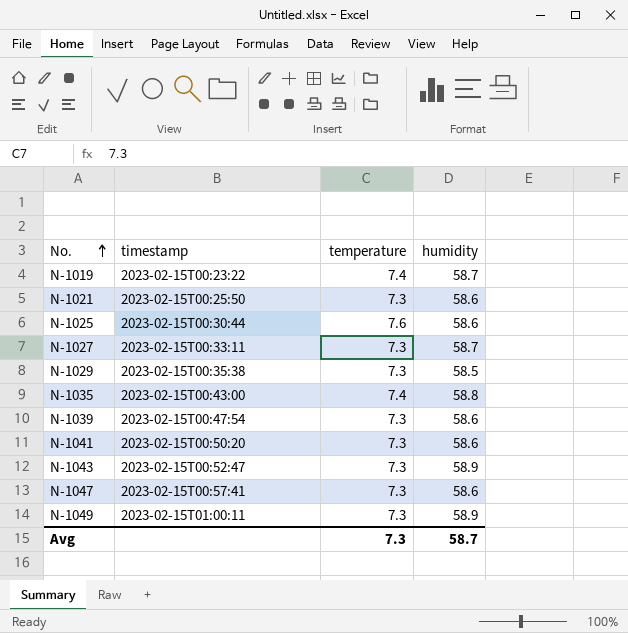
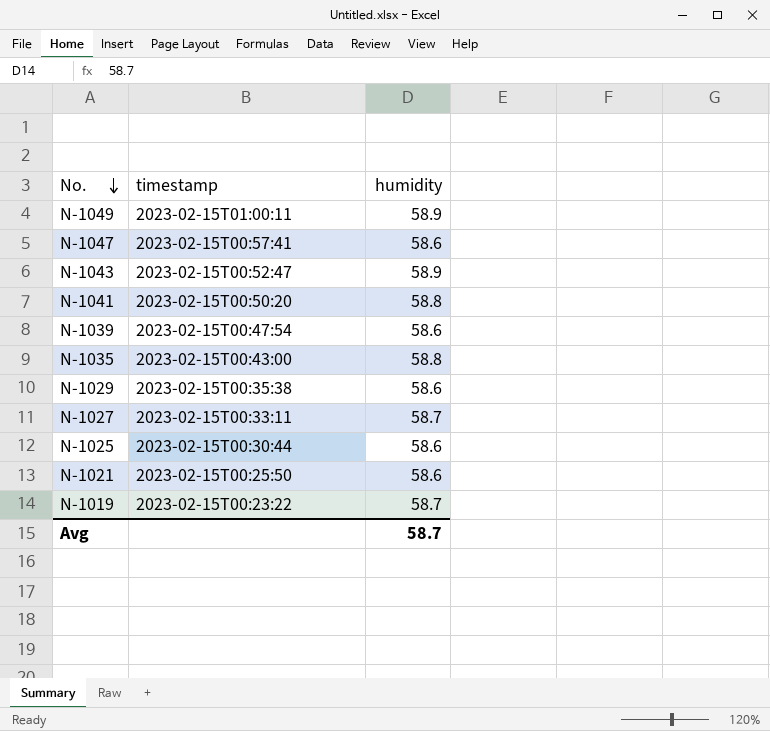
row order: No. ascending -> No. descending
column temperature | position: 3 -> none
N-1041 | humidity: 58.6 -> 58.8
N-1029 | humidity: 58.5 -> 58.6

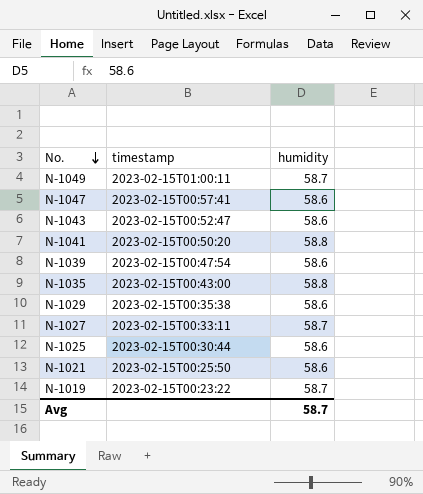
N-1049 | humidity: 58.9 -> 58.7
N-1043 | humidity: 58.9 -> 58.6

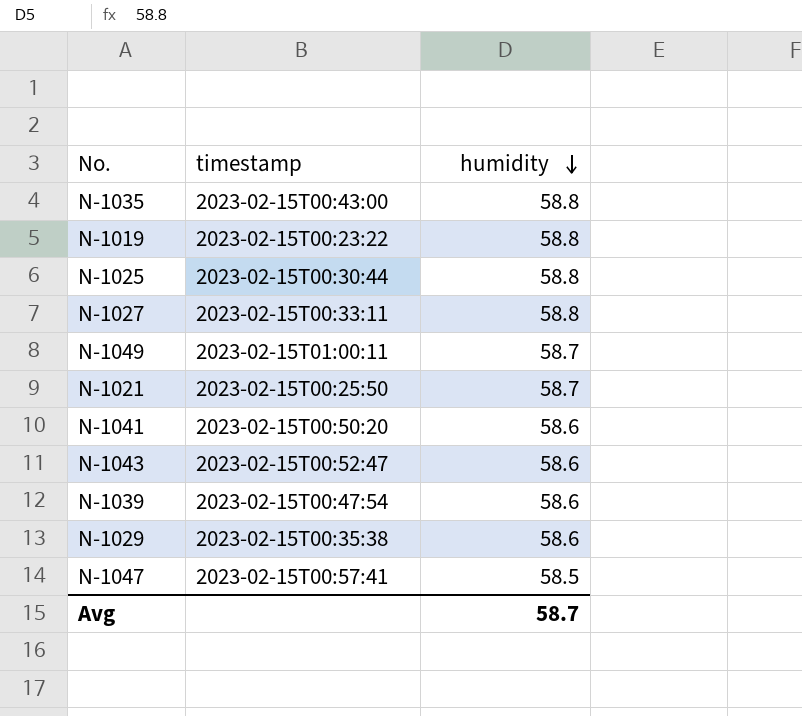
row order: No. descending -> humidity descending
N-1019 | humidity: 58.7 -> 58.8
N-1025 | humidity: 58.6 -> 58.8
N-1027 | humidity: 58.7 -> 58.8
N-1021 | humidity: 58.6 -> 58.7
N-1041 | humidity: 58.8 -> 58.6
N-1047 | humidity: 58.6 -> 58.5

